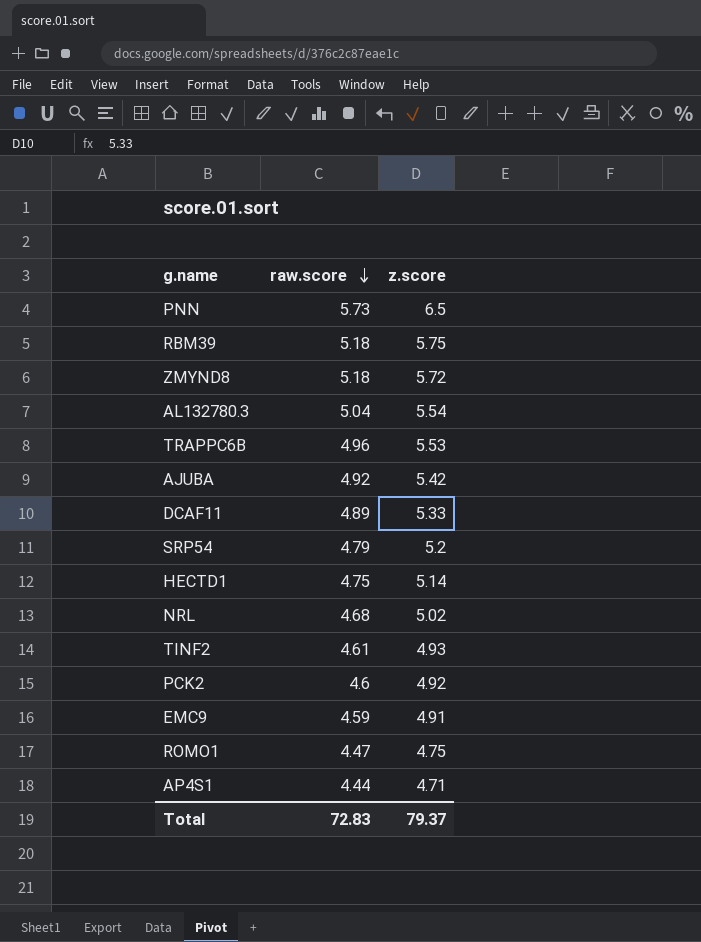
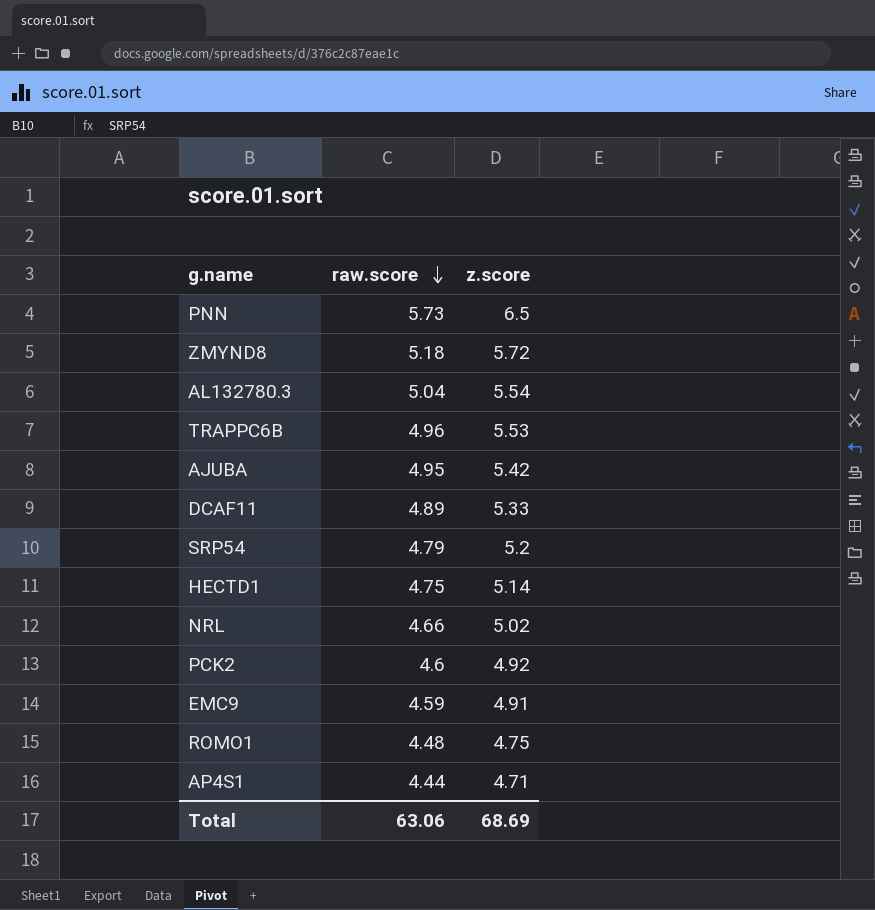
row RBM39: 5.18 | 5.75 -> none
row TINF2: 4.61 | 4.93 -> none
AJUBA | raw.score: 4.92 -> 4.95
NRL | raw.score: 4.68 -> 4.66
ROMO1 | raw.score: 4.47 -> 4.48
Total | raw.score: 72.83 -> 63.06
Total | z.score: 79.37 -> 68.69

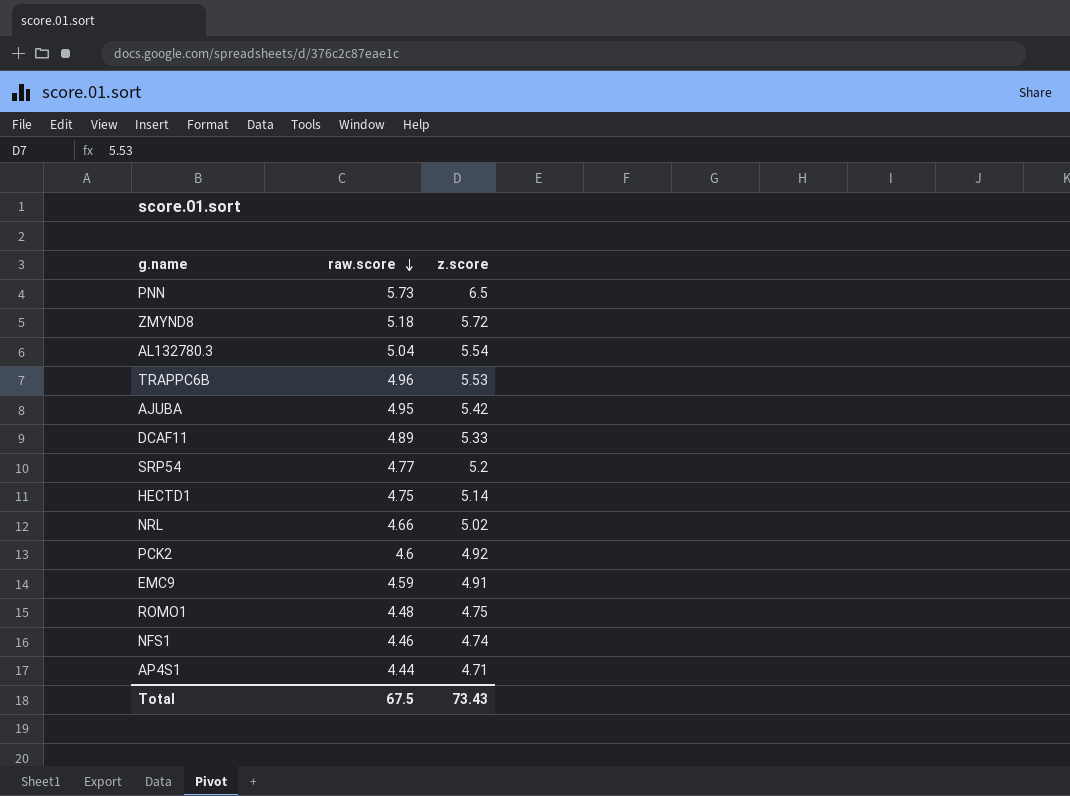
SRP54 | raw.score: 4.79 -> 4.77
row NFS1: none -> 4.46 | 4.74
Total | raw.score: 63.06 -> 67.5
Total | z.score: 68.69 -> 73.43

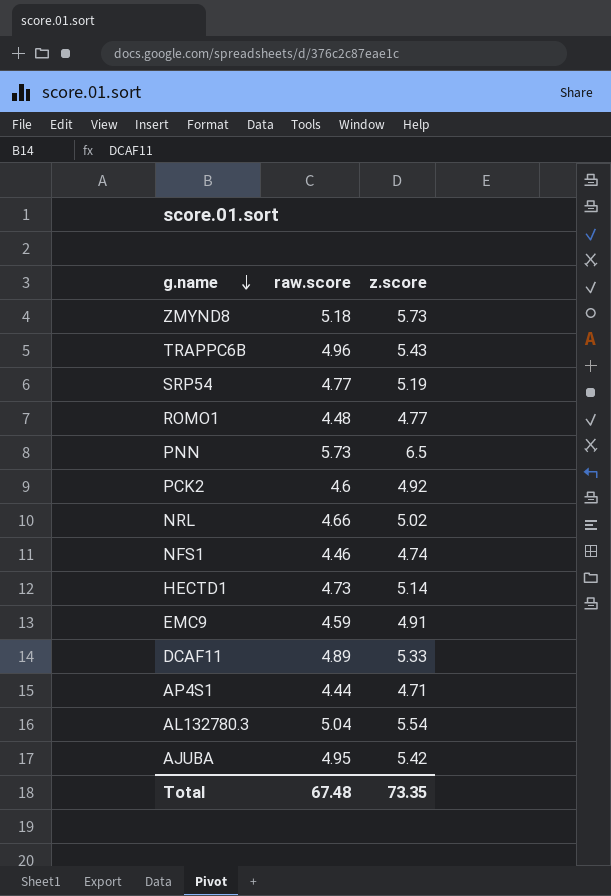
row order: raw.score descending -> g.name descending
ZMYND8 | z.score: 5.72 -> 5.73
TRAPPC6B | z.score: 5.53 -> 5.43
SRP54 | z.score: 5.2 -> 5.19
ROMO1 | z.score: 4.75 -> 4.77
HECTD1 | raw.score: 4.75 -> 4.73
Total | raw.score: 67.5 -> 67.48
Total | z.score: 73.43 -> 73.35

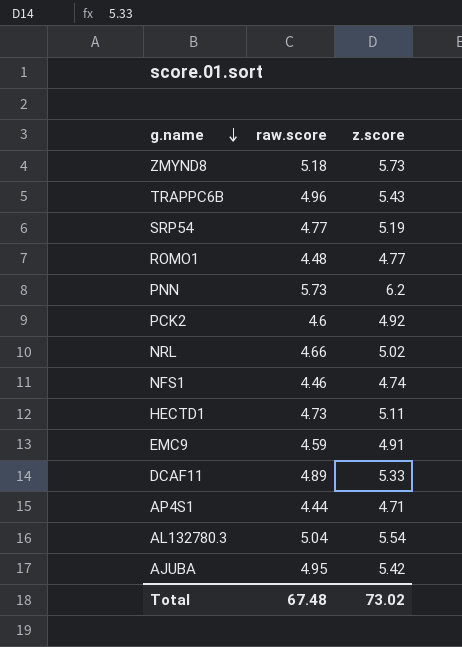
PNN | z.score: 6.5 -> 6.2
HECTD1 | z.score: 5.14 -> 5.11
Total | z.score: 73.35 -> 73.02

